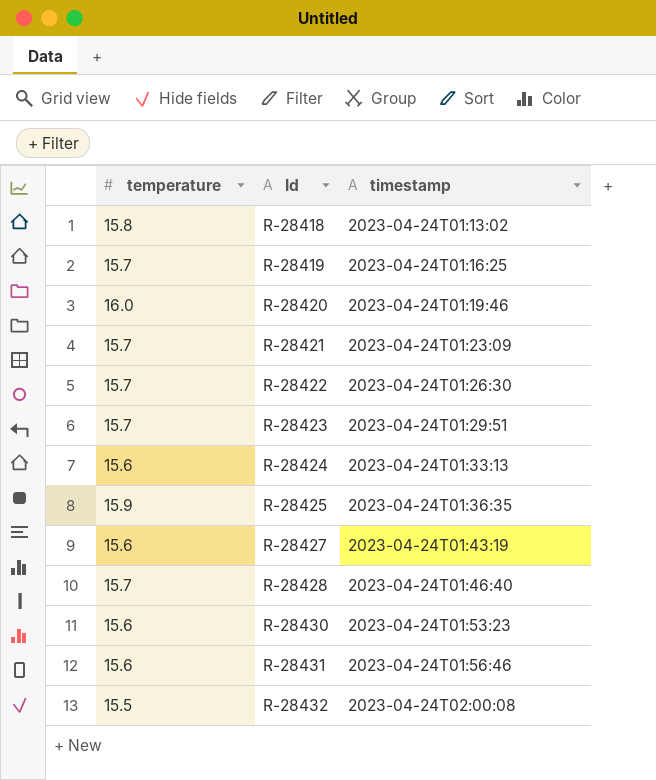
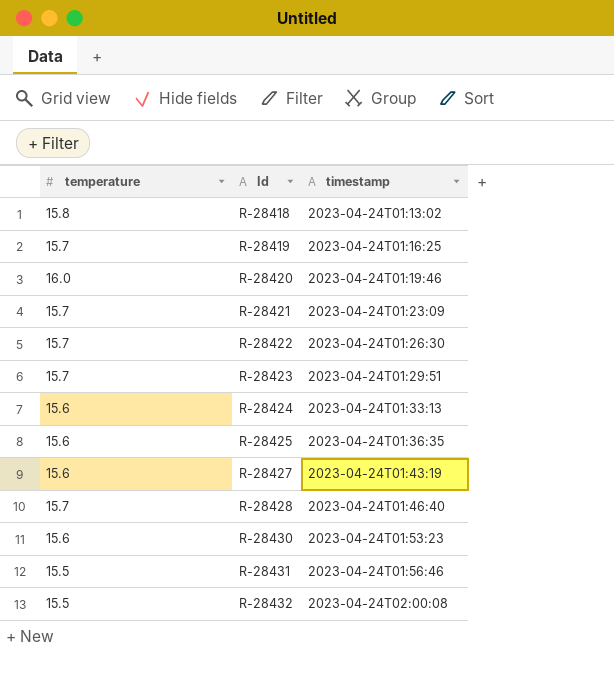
R-28425 | temperature: 15.9 -> 15.6
R-28431 | temperature: 15.6 -> 15.5

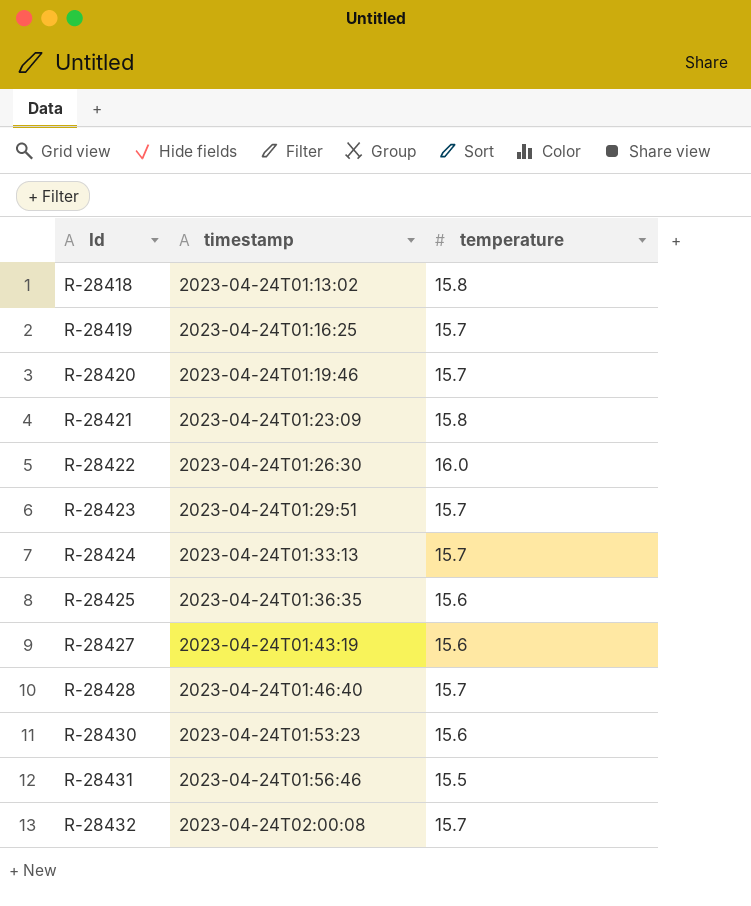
column temperature | position: 1 -> 3
R-28420 | temperature: 16.0 -> 15.7
R-28421 | temperature: 15.7 -> 15.8
R-28422 | temperature: 15.7 -> 16.0
R-28424 | temperature: 15.6 -> 15.7
R-28432 | temperature: 15.5 -> 15.7

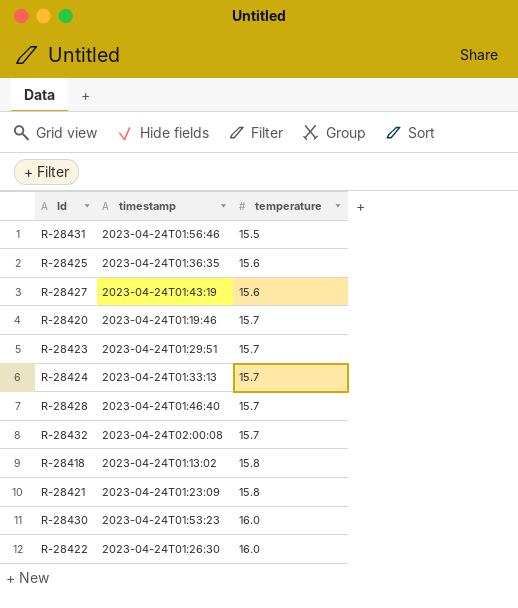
row order: Id ascending -> temperature ascending
row R-28419: 2023-04-24T01:16:25 | 15.7 -> none
R-28430 | temperature: 15.6 -> 16.0

